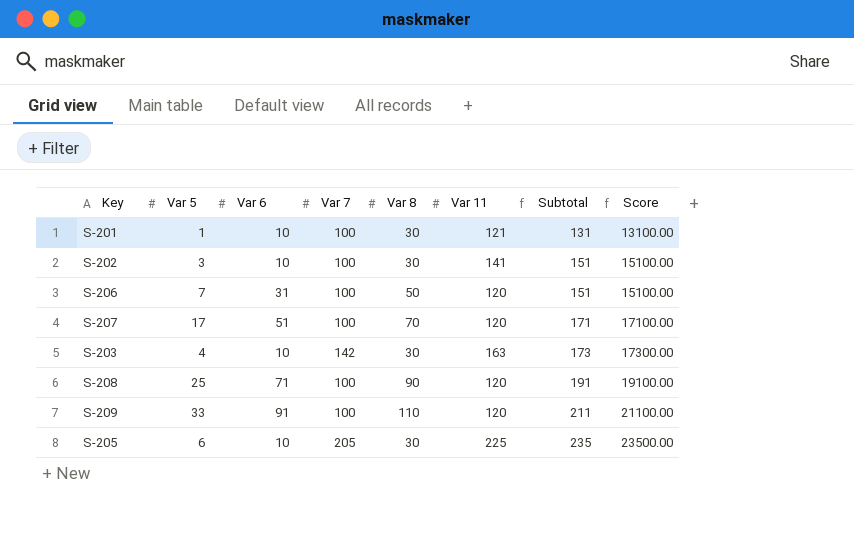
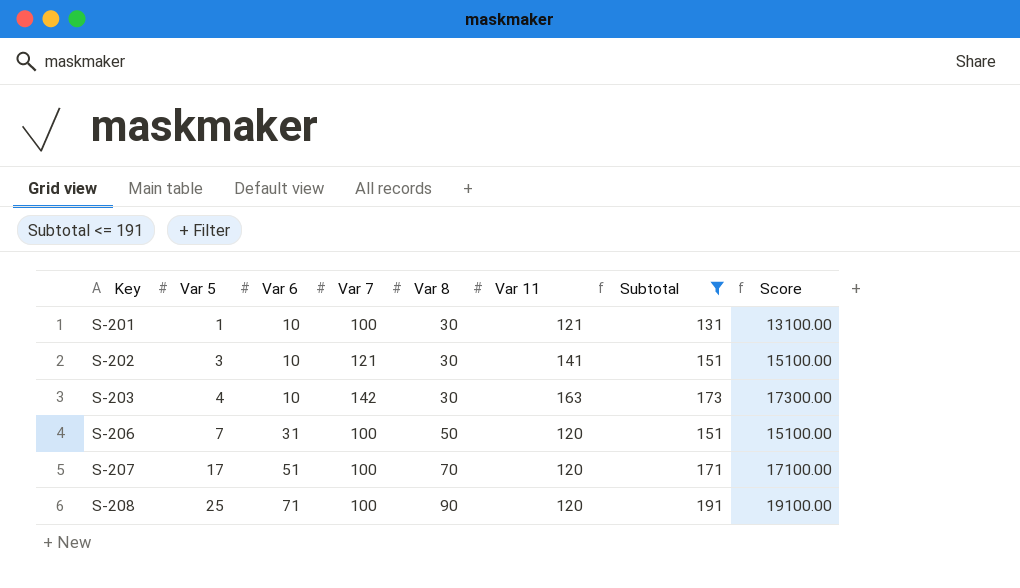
filter: none -> Subtotal <= 191
row order: Subtotal ascending -> Key ascending
S-202 | Var 7: 100 -> 121

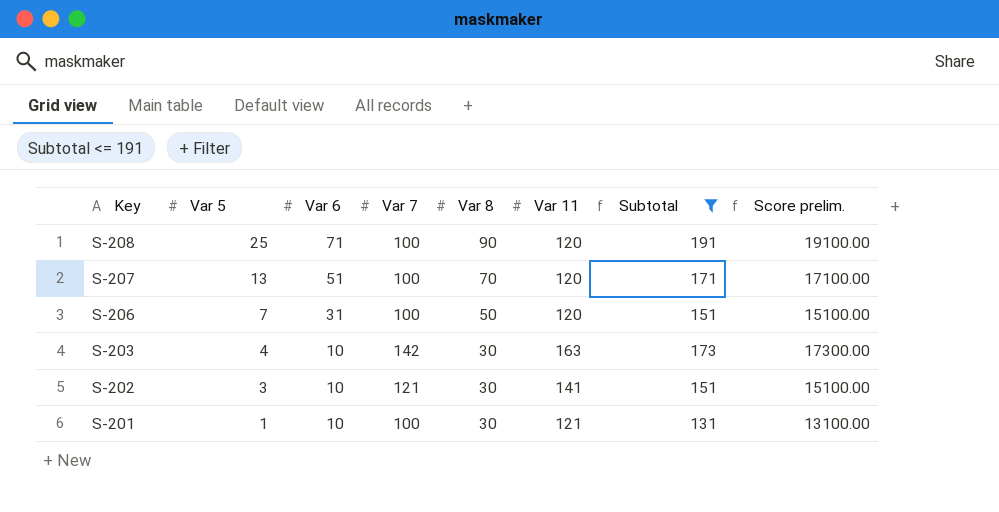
row order: Key ascending -> Key descending
column name: Score -> Score prelim.
S-207 | Var 5: 17 -> 13

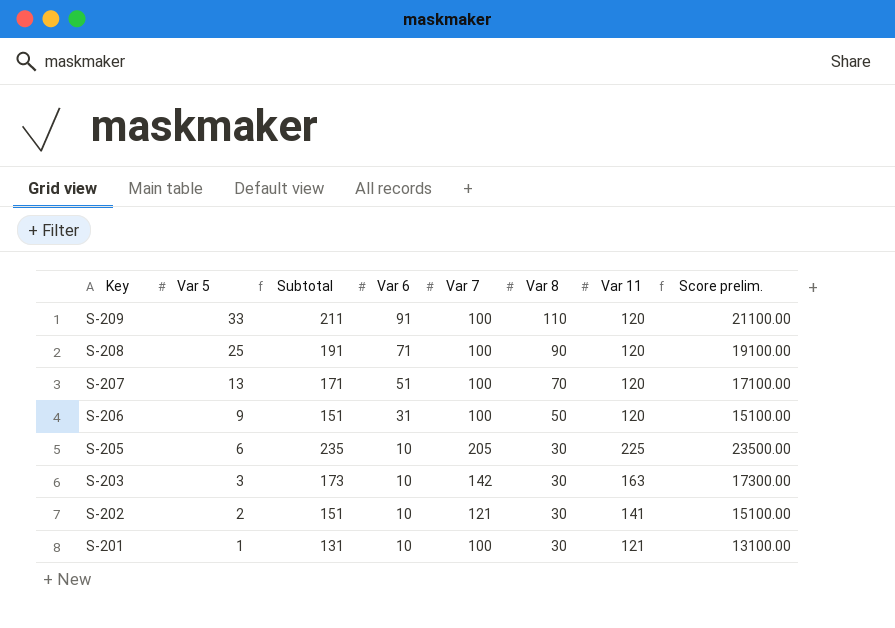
filter: Subtotal <= 191 -> none
column Subtotal | position: 7 -> 3
S-206 | Var 5: 7 -> 9
S-203 | Var 5: 4 -> 3
S-202 | Var 5: 3 -> 2

